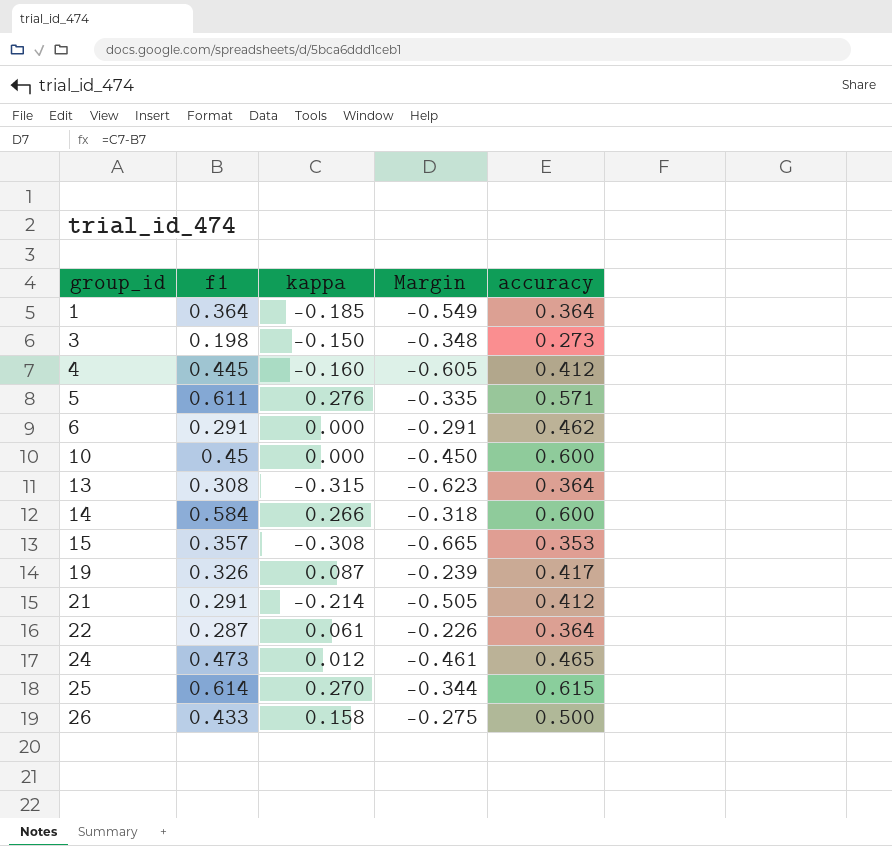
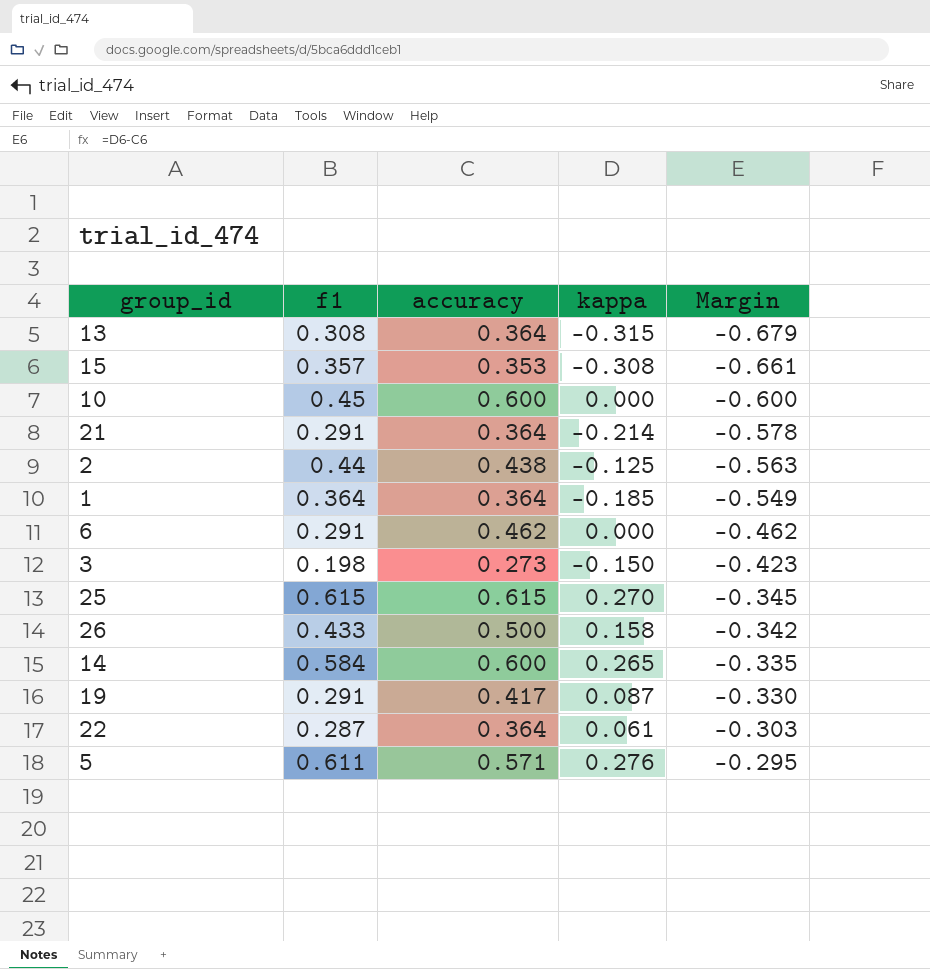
row order: group_id ascending -> Margin ascending
column accuracy | position: 5 -> 3
column Margin | formula: [kappa] - [f1] -> [kappa] - [accuracy]
row 4: 0.445 | -0.160 | -0.605 | 0.412 -> none
row 24: 0.473 | 0.012 | -0.461 | 0.465 -> none
21 | accuracy: 0.412 -> 0.364
row 2: none -> 0.44 | 0.438 | -0.125 | -0.563
25 | f1: 0.614 -> 0.615
14 | kappa: 0.266 -> 0.265
19 | f1: 0.326 -> 0.291

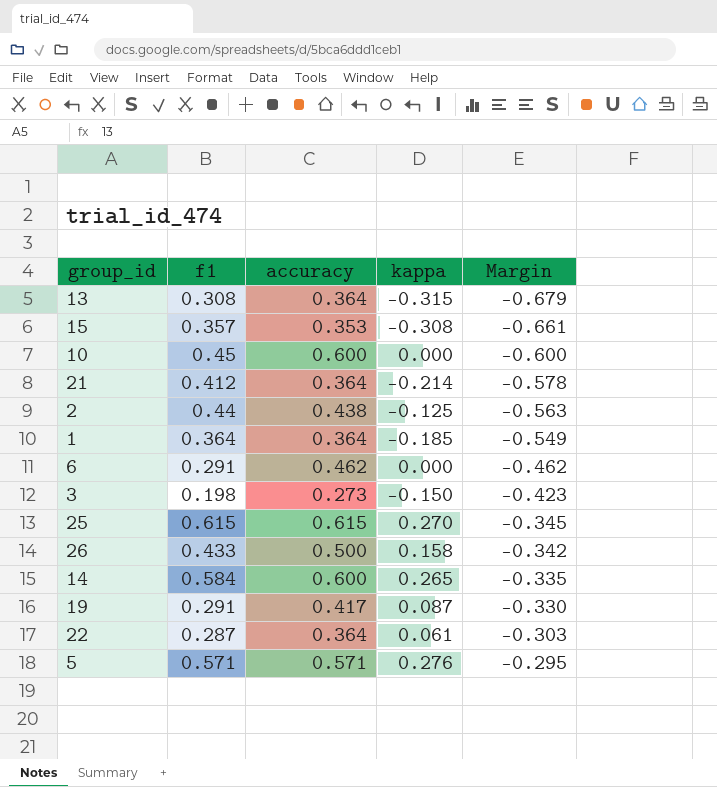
21 | f1: 0.291 -> 0.412
5 | f1: 0.611 -> 0.571

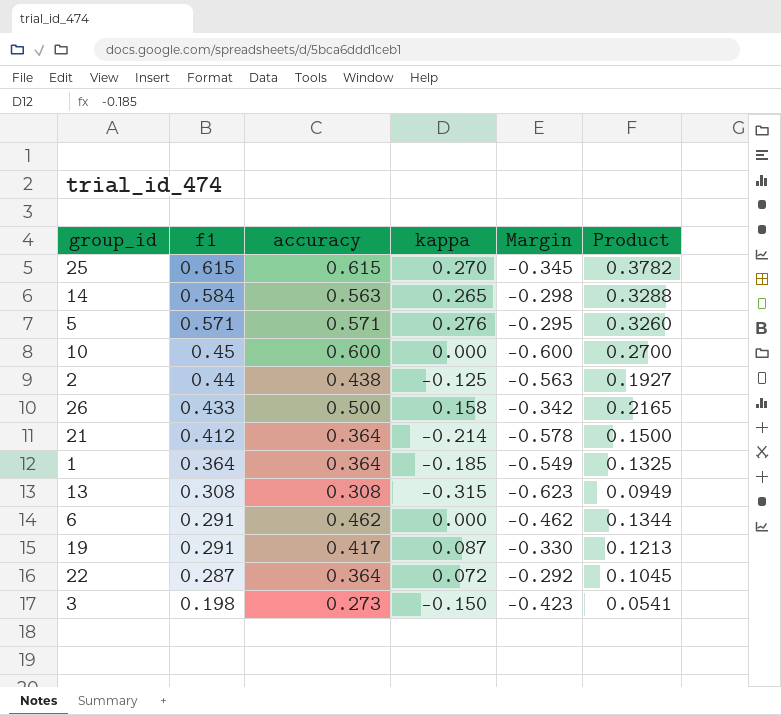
row order: Margin ascending -> f1 descending
column Product | formula: none -> [f1] * [accuracy]
row 15: 0.357 | 0.353 | -0.308 | -0.661 -> none
14 | accuracy: 0.600 -> 0.563
14 | Margin: -0.335 -> -0.298
13 | accuracy: 0.364 -> 0.308
13 | Margin: -0.679 -> -0.623
22 | kappa: 0.061 -> 0.072
22 | Margin: -0.303 -> -0.292

